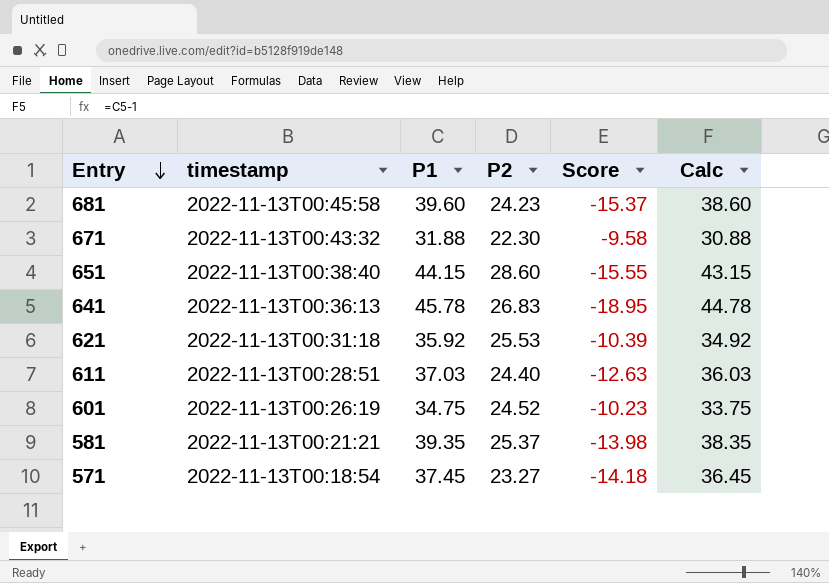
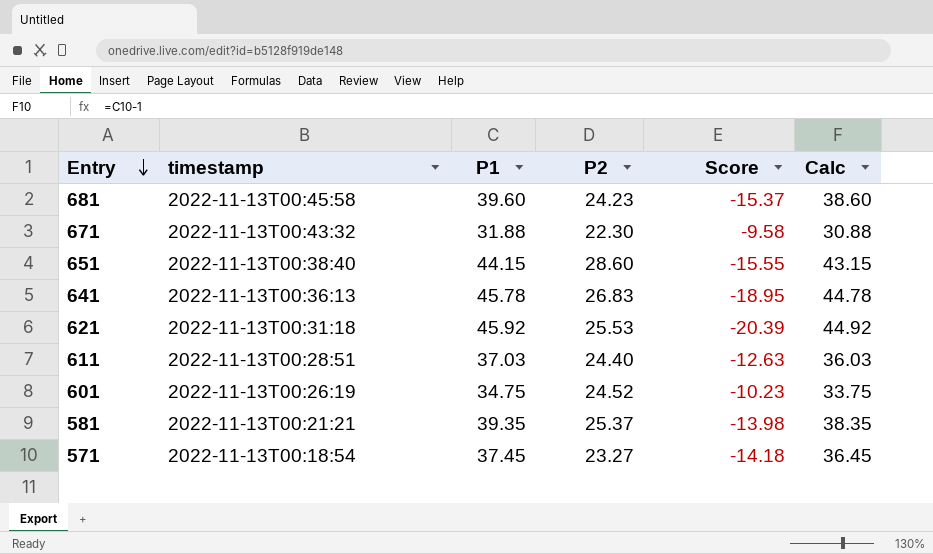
621 | P1: 35.92 -> 45.92
621 | Score: -10.39 -> -20.39
621 | Calc: 34.92 -> 44.92

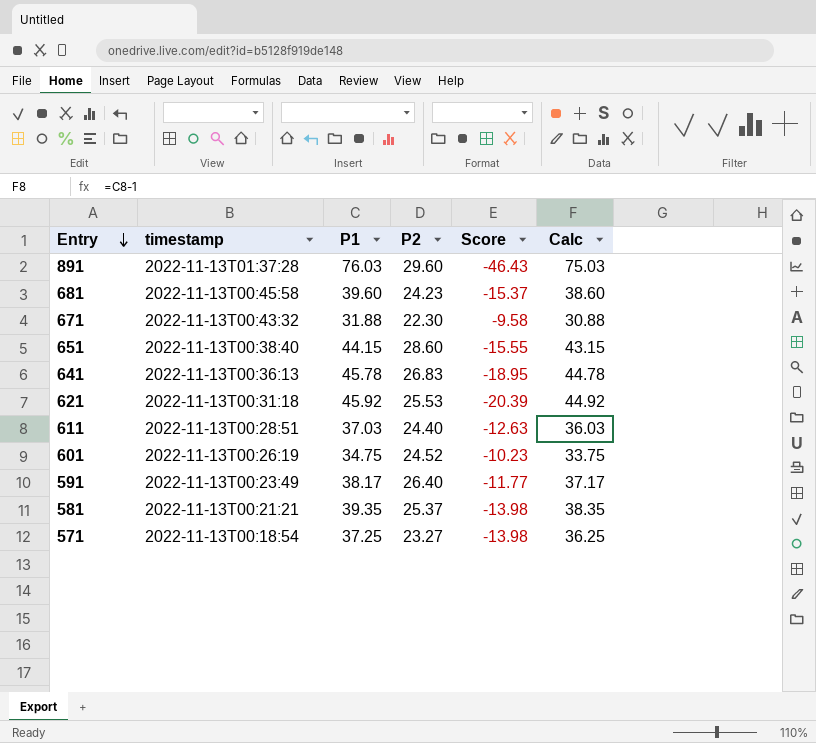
row 891: none -> 2022-11-13T01:37:28 | 76.03 | 29.60 | -46.43 | 75.03
row 591: none -> 2022-11-13T00:23:49 | 38.17 | 26.40 | -11.77 | 37.17
571 | P1: 37.45 -> 37.25
571 | Score: -14.18 -> -13.98
571 | Calc: 36.45 -> 36.25

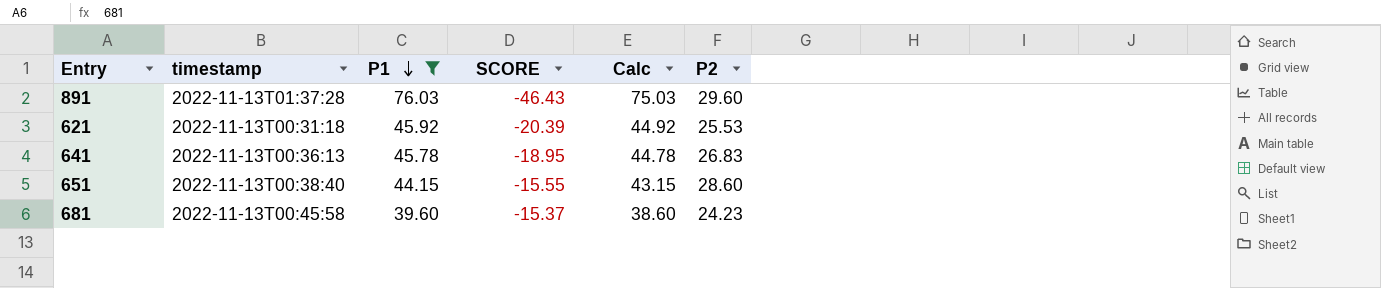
filter: none -> P1 >= 39.60
row order: Entry descending -> P1 descending
column name: Score -> SCORE
column P2 | position: 4 -> 6

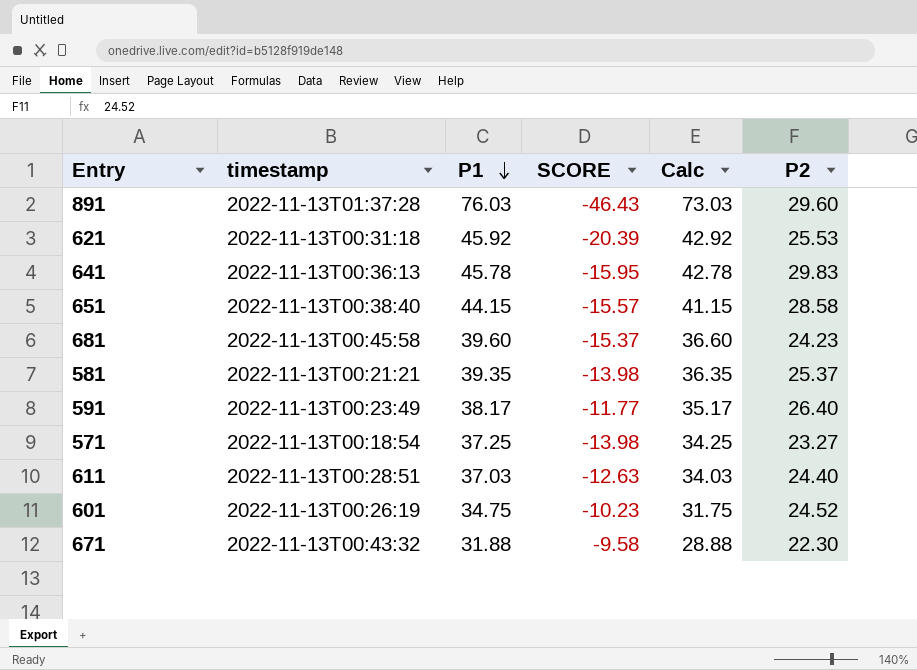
filter: P1 >= 39.60 -> none
column Calc | formula: [P1] - 1 -> [P1] - 3
641 | SCORE: -18.95 -> -15.95
641 | P2: 26.83 -> 29.83
651 | SCORE: -15.55 -> -15.57
651 | P2: 28.60 -> 28.58

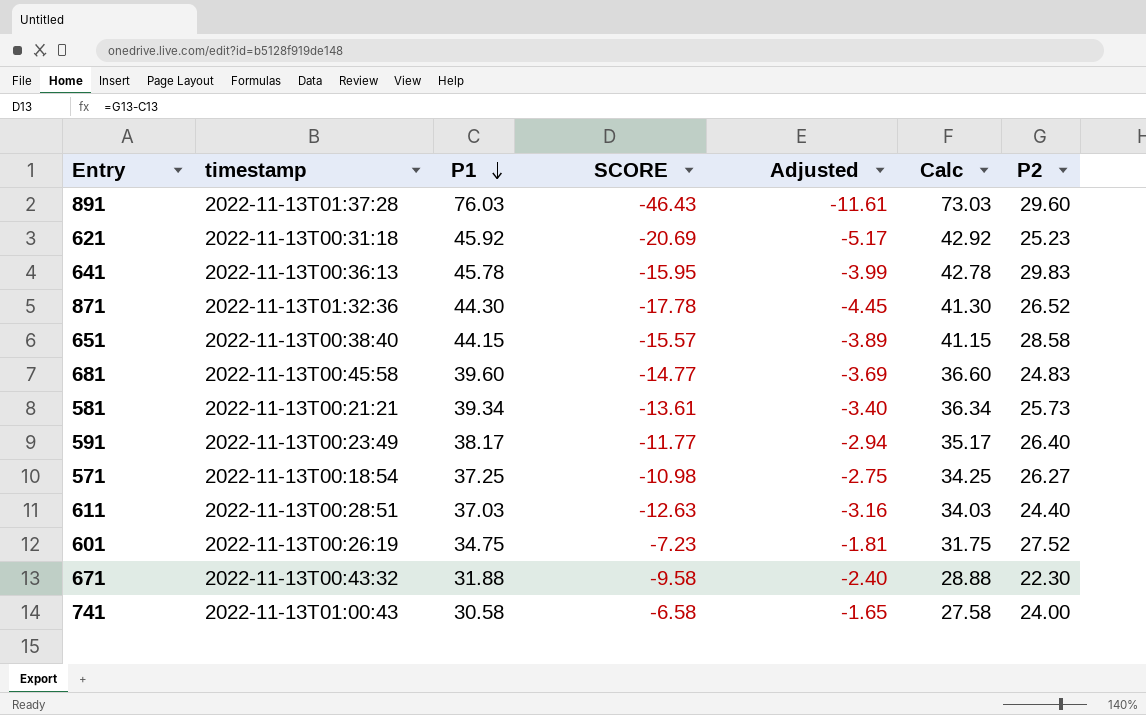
column Adjusted | formula: none -> [SCORE] * 0.25
621 | SCORE: -20.39 -> -20.69
621 | P2: 25.53 -> 25.23
row 871: none -> 2022-11-13T01:32:36 | 44.30 | -17.78 | -4.45 | 41.30 | 26.52
681 | SCORE: -15.37 -> -14.77
681 | P2: 24.23 -> 24.83
581 | P1: 39.35 -> 39.34
581 | SCORE: -13.98 -> -13.61
581 | Calc: 36.35 -> 36.34
581 | P2: 25.37 -> 25.73
571 | SCORE: -13.98 -> -10.98
571 | P2: 23.27 -> 26.27
601 | SCORE: -10.23 -> -7.23
601 | P2: 24.52 -> 27.52
row 741: none -> 2022-11-13T01:00:43 | 30.58 | -6.58 | -1.65 | 27.58 | 24.00

